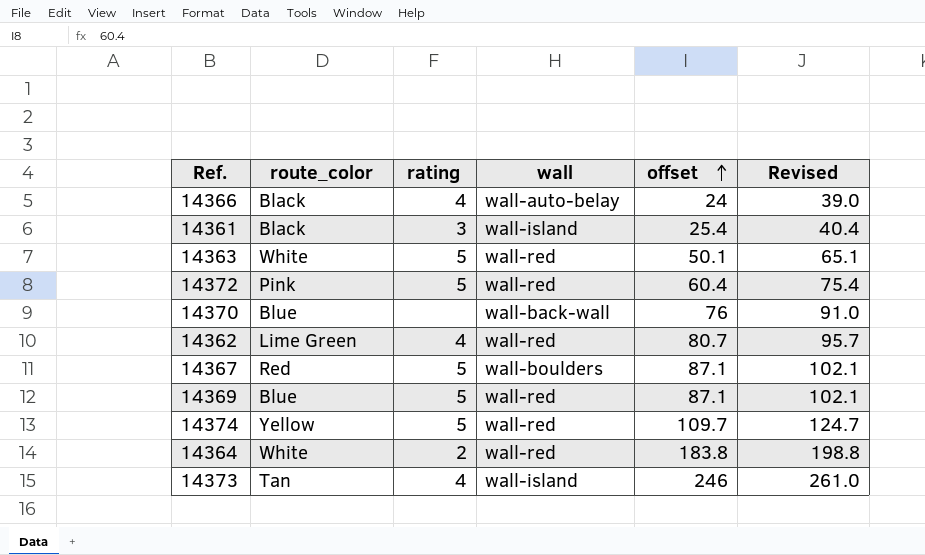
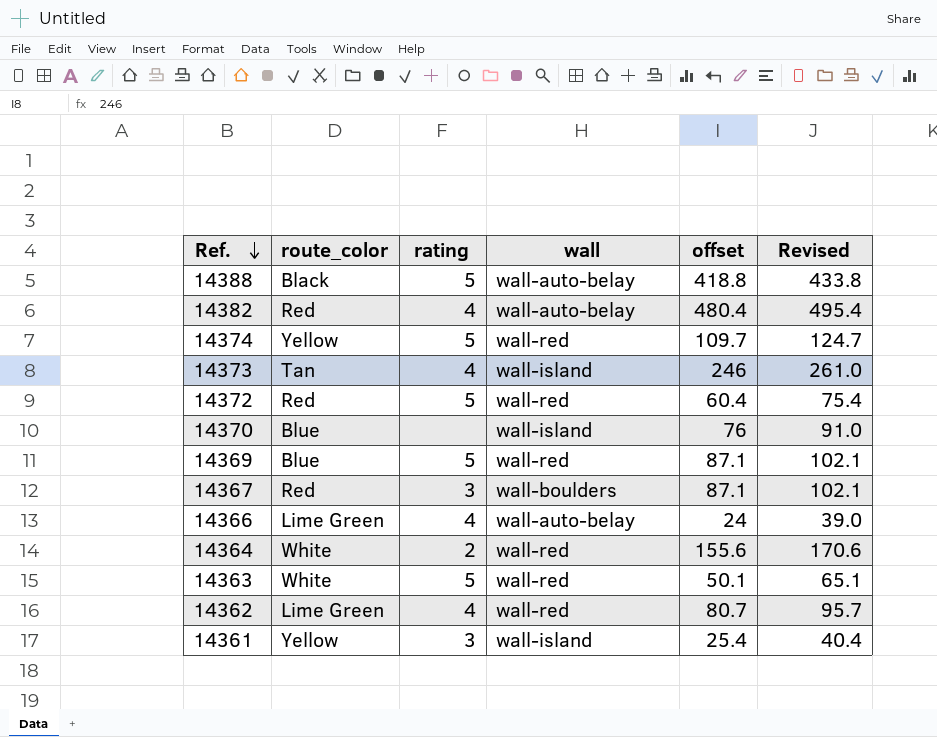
row order: offset ascending -> Ref. descending
row 14388: none -> Black | 5 | wall-auto-belay | 418.8 | 433.8
row 14382: none -> Red | 4 | wall-auto-belay | 480.4 | 495.4
14372 | route_color: Pink -> Red
14370 | wall: wall-back-wall -> wall-island
14367 | rating: 5 -> 3
14366 | route_color: Black -> Lime Green
14364 | offset: 183.8 -> 155.6
14364 | Revised: 198.8 -> 170.6
14361 | route_color: Black -> Yellow

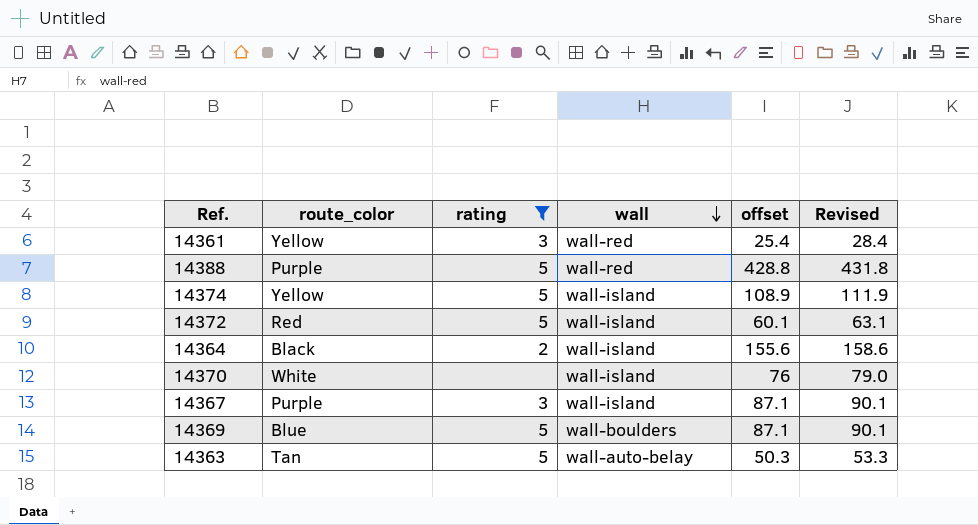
filter: none -> rating != 4
row order: Ref. descending -> wall descending
column Revised | formula: [offset] + 15 -> [offset] + 3
14361 | wall: wall-island -> wall-red
14388 | route_color: Black -> Purple
14388 | wall: wall-auto-belay -> wall-red
14388 | offset: 418.8 -> 428.8
14374 | wall: wall-red -> wall-island
14374 | offset: 109.7 -> 108.9
14372 | wall: wall-red -> wall-island
14372 | offset: 60.4 -> 60.1
14364 | route_color: White -> Black
14364 | wall: wall-red -> wall-island
14370 | route_color: Blue -> White
14367 | route_color: Red -> Purple
14367 | wall: wall-boulders -> wall-island
14369 | wall: wall-red -> wall-boulders
14363 | route_color: White -> Tan
14363 | wall: wall-red -> wall-auto-belay
14363 | offset: 50.1 -> 50.3

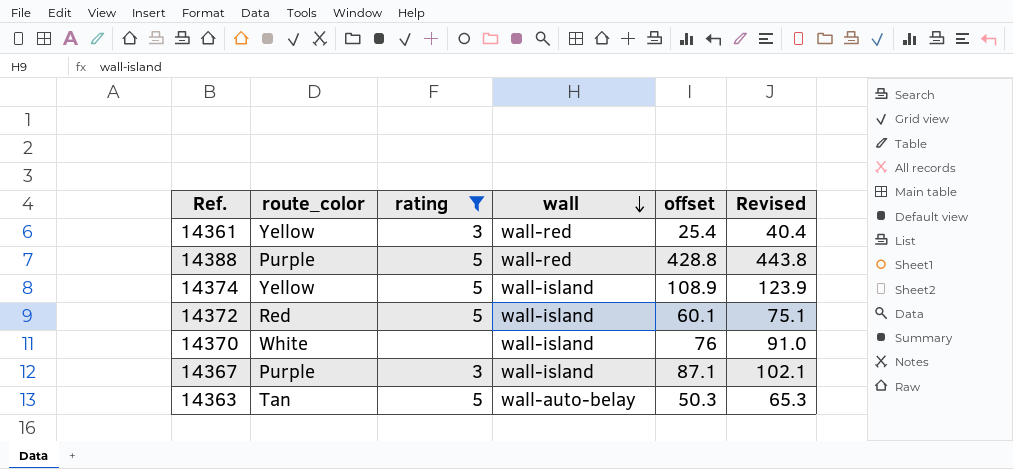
column Revised | formula: [offset] + 3 -> [offset] + 15
row 14364: Black | 2 | wall-island | 155.6 | 158.6 -> none
row 14369: Blue | 5 | wall-boulders | 87.1 | 90.1 -> none

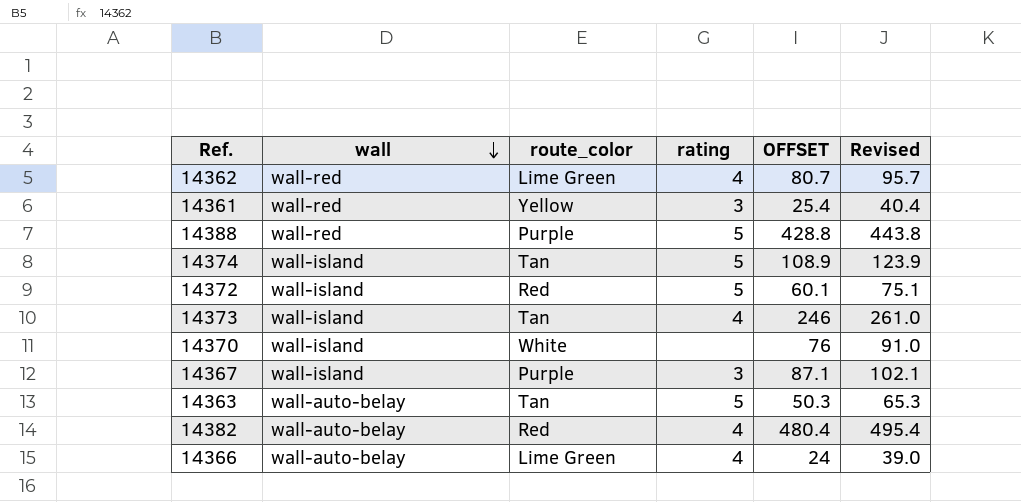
filter: rating != 4 -> none
column wall | position: 4 -> 2
column name: offset -> OFFSET
14374 | route_color: Yellow -> Tan

